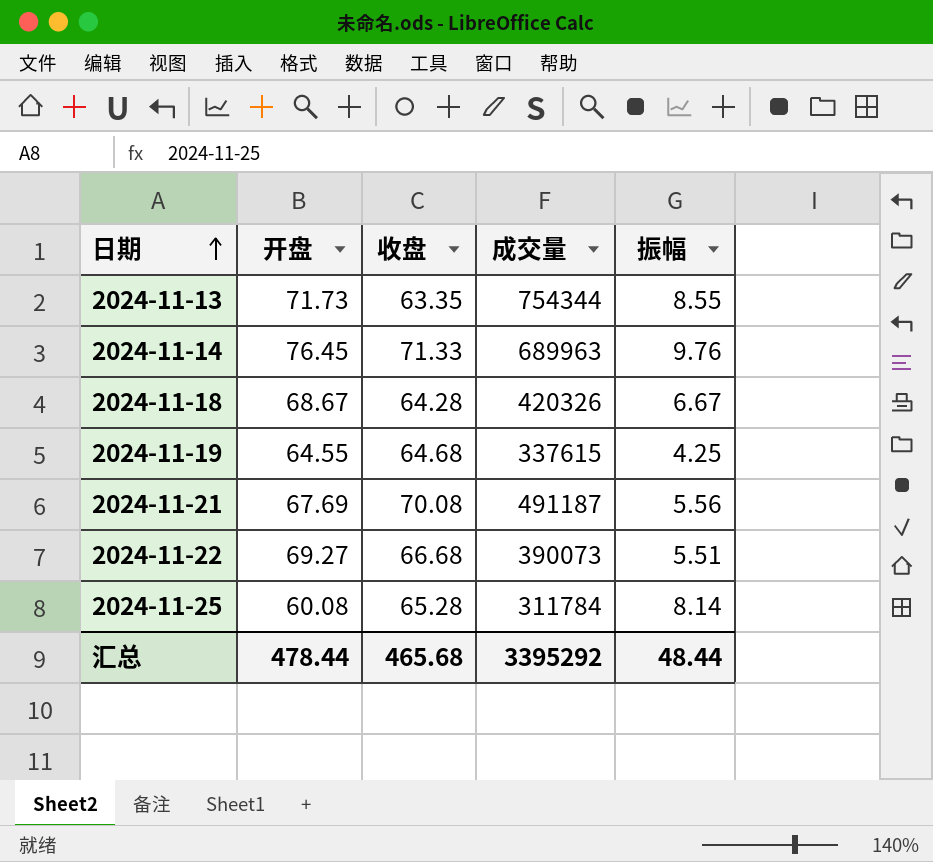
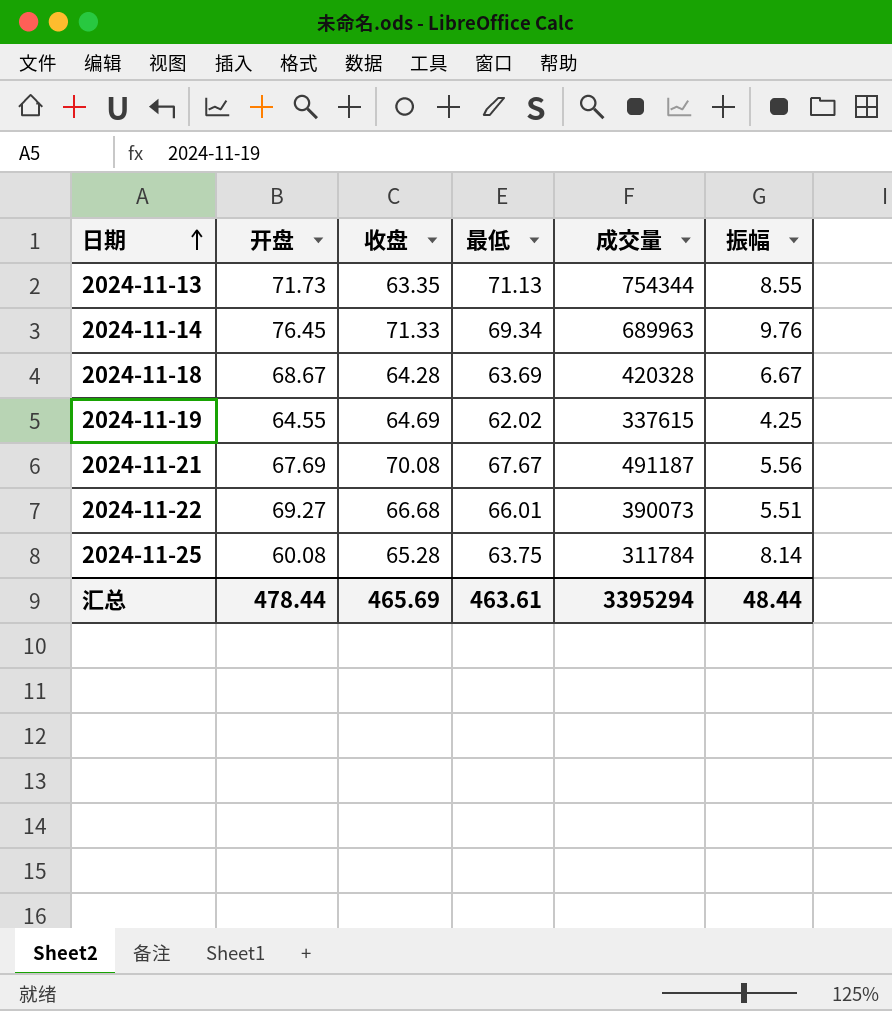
column 最低 | position: none -> 4
2024-11-18 | 成交量: 420326 -> 420328
2024-11-19 | 收盘: 64.68 -> 64.69
汇总 | 收盘: 465.68 -> 465.69
汇总 | 成交量: 3395292 -> 3395294

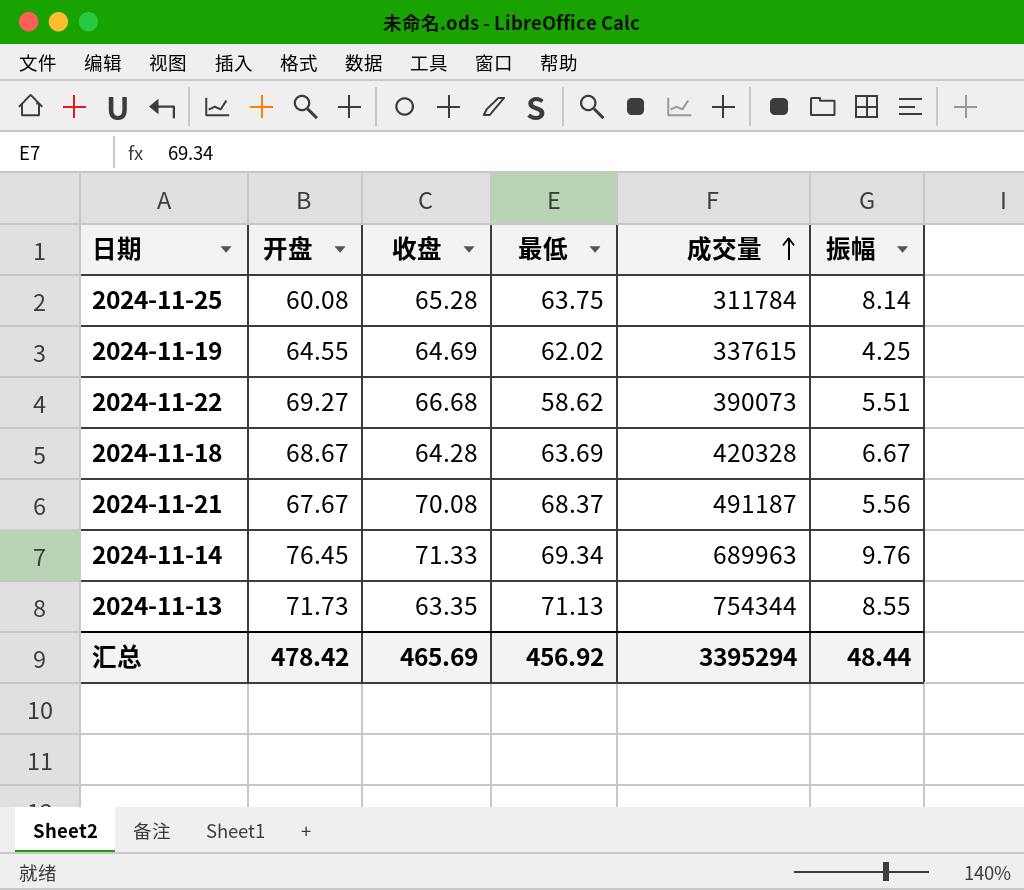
row order: 日期 ascending -> 成交量 ascending
2024-11-22 | 最低: 66.01 -> 58.62
2024-11-21 | 开盘: 67.69 -> 67.67
2024-11-21 | 最低: 67.67 -> 68.37
汇总 | 开盘: 478.44 -> 478.42
汇总 | 最低: 463.61 -> 456.92

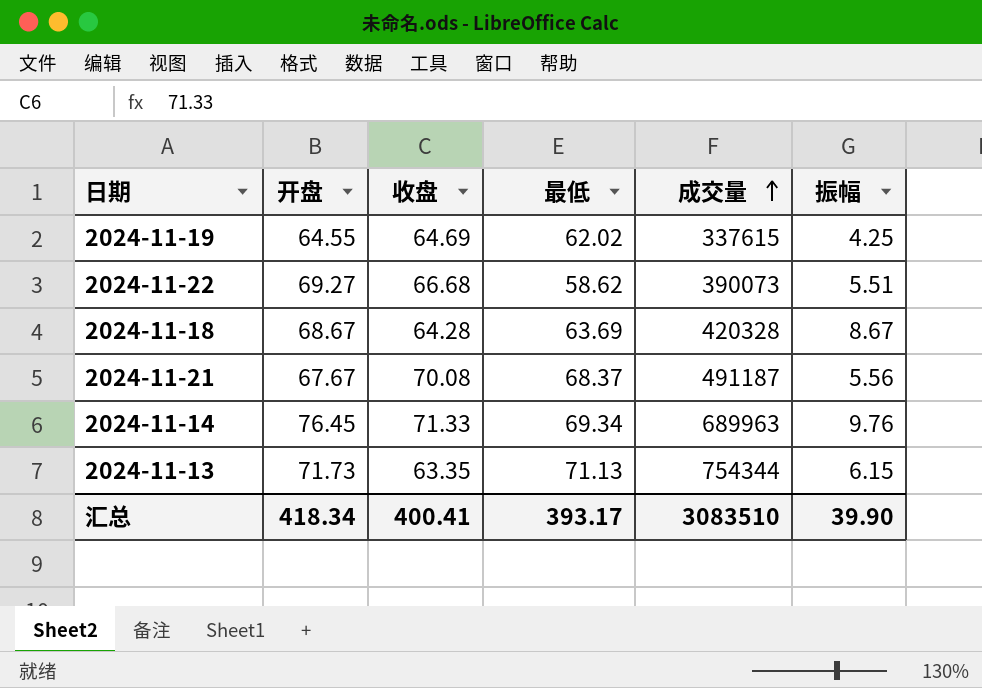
row 2024-11-25: 60.08 | 65.28 | 63.75 | 311784 | 8.14 -> none
2024-11-18 | 振幅: 6.67 -> 8.67
2024-11-13 | 振幅: 8.55 -> 6.15
汇总 | 开盘: 478.42 -> 418.34
汇总 | 收盘: 465.69 -> 400.41
汇总 | 最低: 456.92 -> 393.17
汇总 | 成交量: 3395294 -> 3083510
汇总 | 振幅: 48.44 -> 39.90

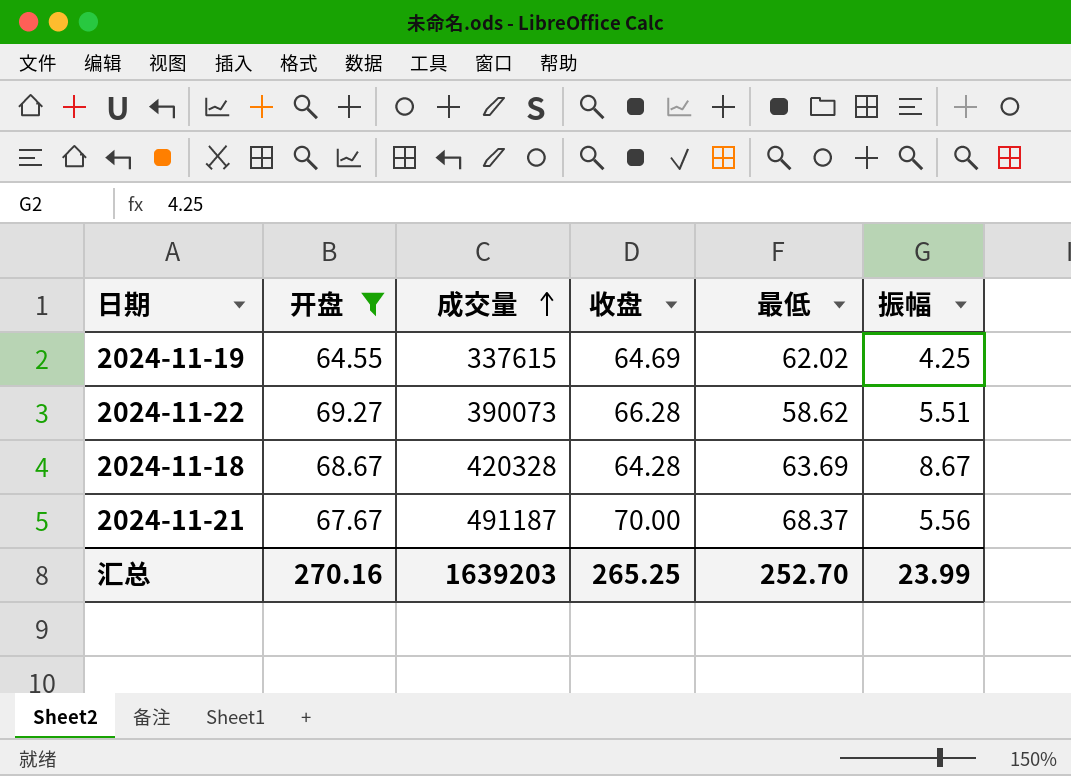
filter: none -> 开盘 <= 69.27
column 成交量 | position: 5 -> 3
2024-11-22 | 收盘: 66.68 -> 66.28
2024-11-21 | 收盘: 70.08 -> 70.00
汇总 | 开盘: 418.34 -> 270.16
汇总 | 成交量: 3083510 -> 1639203
汇总 | 收盘: 400.41 -> 265.25
汇总 | 最低: 393.17 -> 252.70
汇总 | 振幅: 39.90 -> 23.99

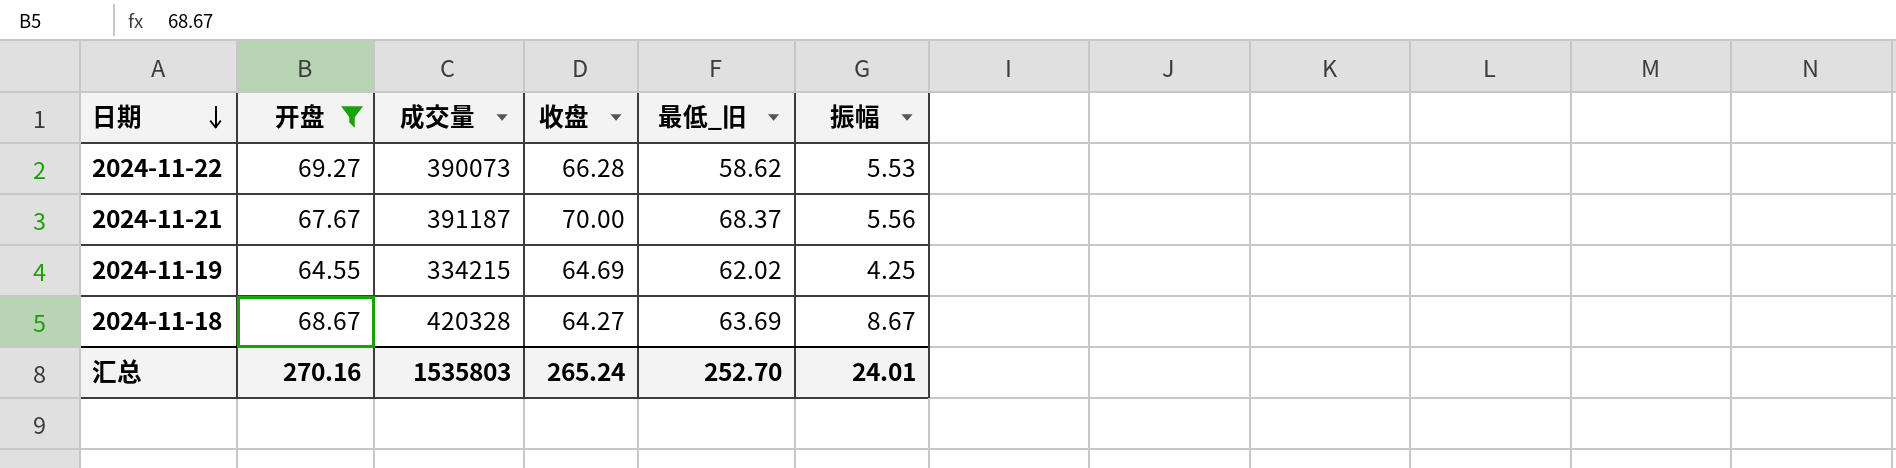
row order: 成交量 ascending -> 日期 descending
column name: 最低 -> 最低_旧
2024-11-22 | 振幅: 5.51 -> 5.53
2024-11-21 | 成交量: 491187 -> 391187
2024-11-19 | 成交量: 337615 -> 334215
2024-11-18 | 收盘: 64.28 -> 64.27
汇总 | 成交量: 1639203 -> 1535803
汇总 | 收盘: 265.25 -> 265.24
汇总 | 振幅: 23.99 -> 24.01

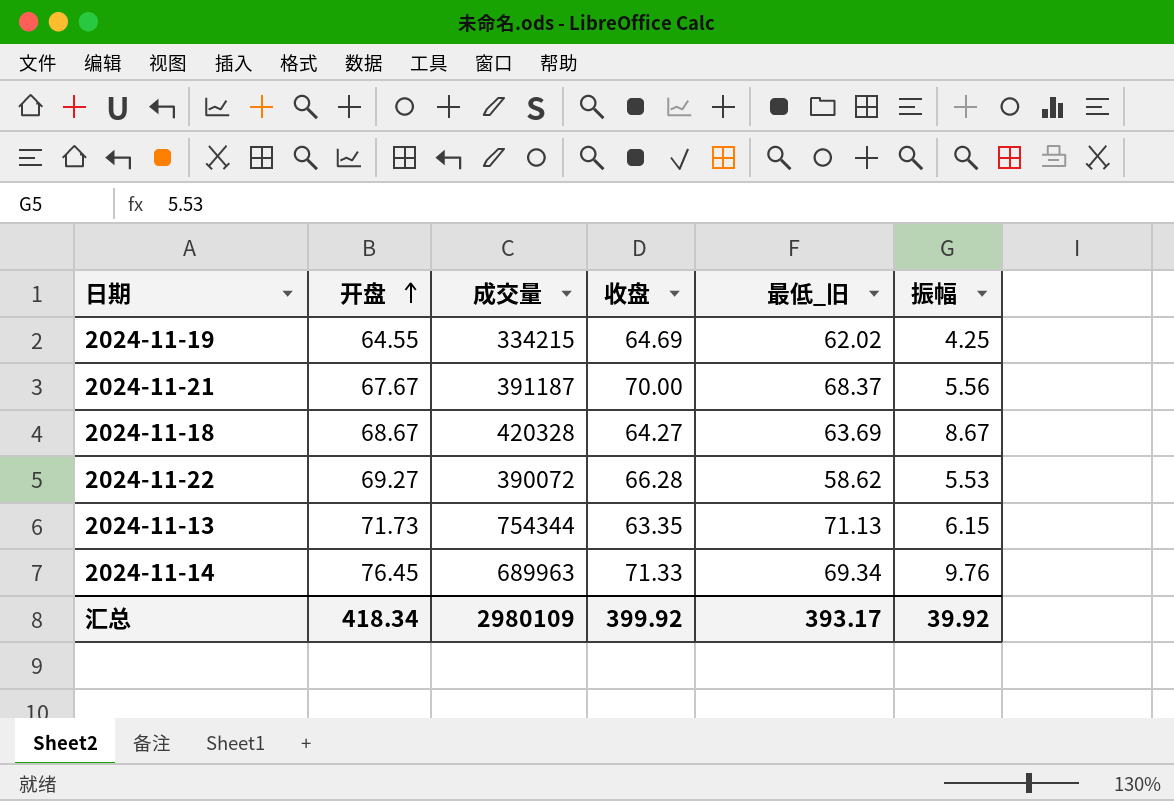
filter: 开盘 <= 69.27 -> none
row order: 日期 descending -> 开盘 ascending
2024-11-22 | 成交量: 390073 -> 390072
汇总 | 开盘: 270.16 -> 418.34
汇总 | 成交量: 1535803 -> 2980109
汇总 | 收盘: 265.24 -> 399.92
汇总 | 最低_旧: 252.70 -> 393.17
汇总 | 振幅: 24.01 -> 39.92

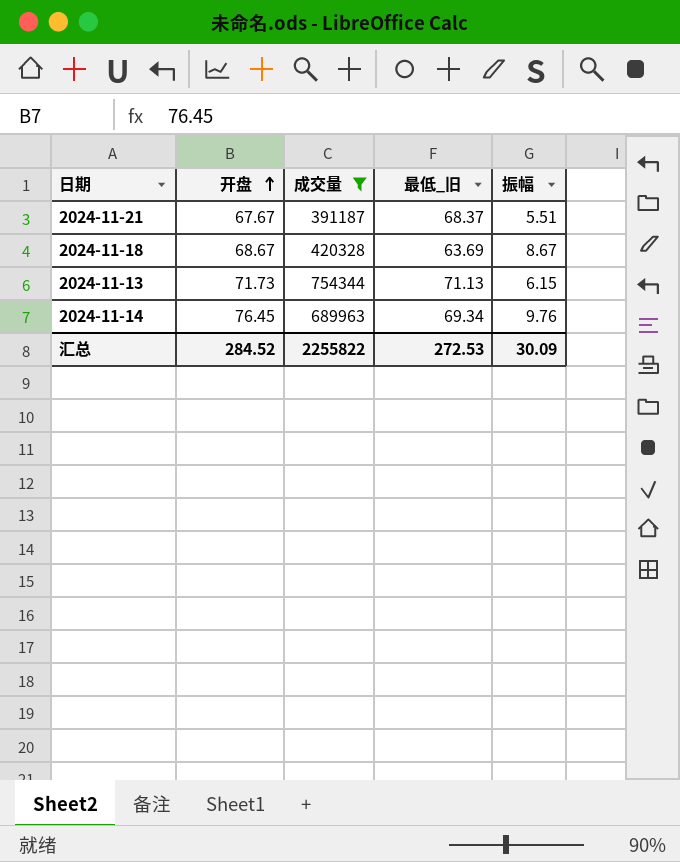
filter: none -> 成交量 >= 391187
column 收盘 | position: 4 -> none
2024-11-21 | 振幅: 5.56 -> 5.51
汇总 | 开盘: 418.34 -> 284.52
汇总 | 成交量: 2980109 -> 2255822
汇总 | 最低_旧: 393.17 -> 272.53
汇总 | 振幅: 39.92 -> 30.09

